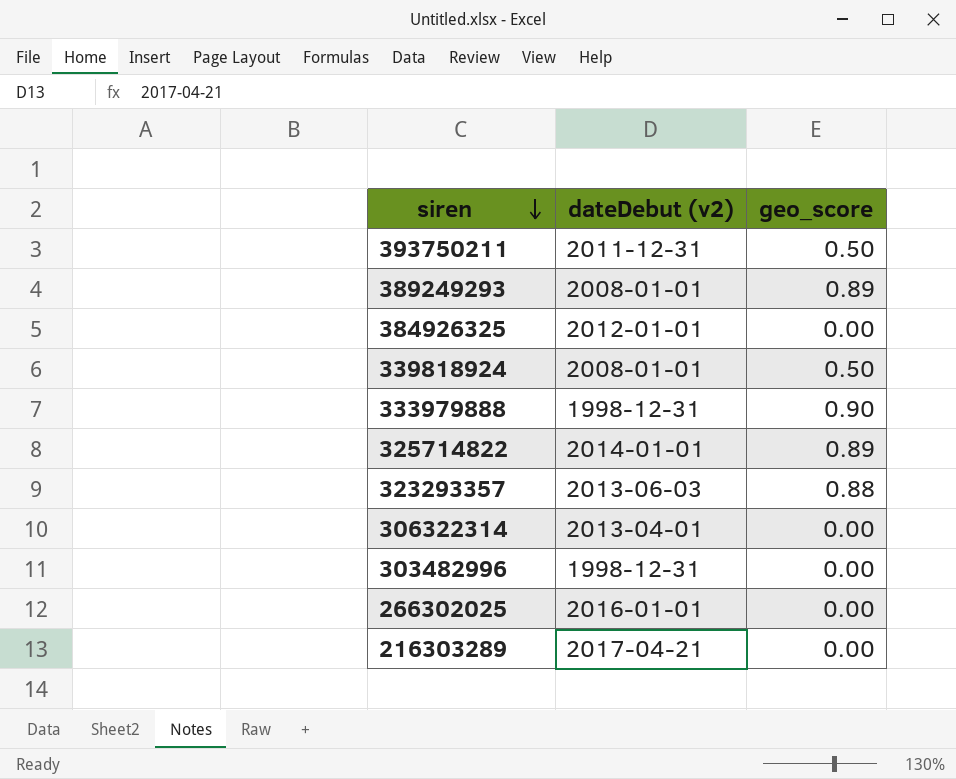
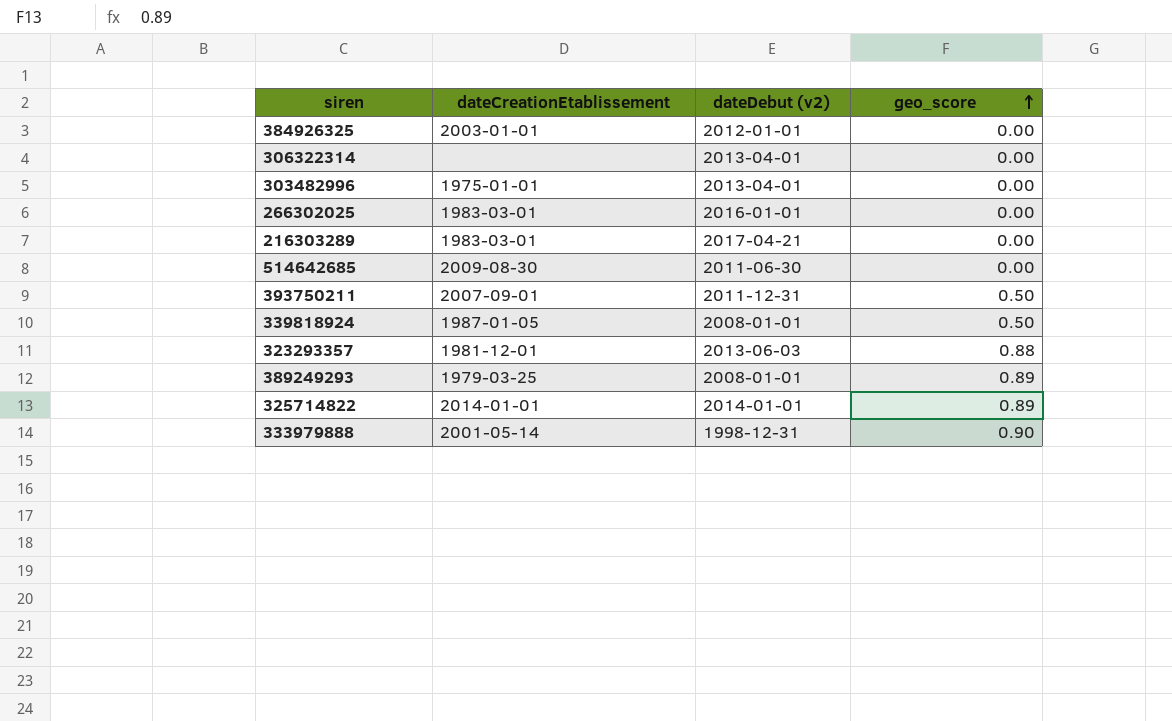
row order: siren descending -> geo_score ascending
column dateCreationEtablissement | position: none -> 2
303482996 | dateDebut (v2): 1998-12-31 -> 2013-04-01
row 514642685: none -> 2009-08-30 | 2011-06-30 | 0.00

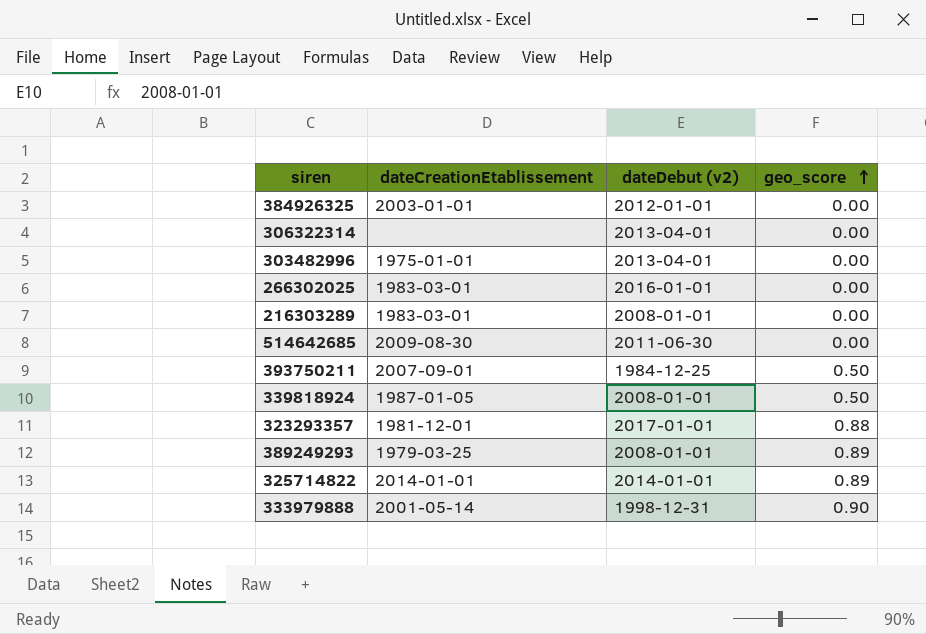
216303289 | dateDebut (v2): 2017-04-21 -> 2008-01-01
393750211 | dateDebut (v2): 2011-12-31 -> 1984-12-25
323293357 | dateDebut (v2): 2013-06-03 -> 2017-01-01

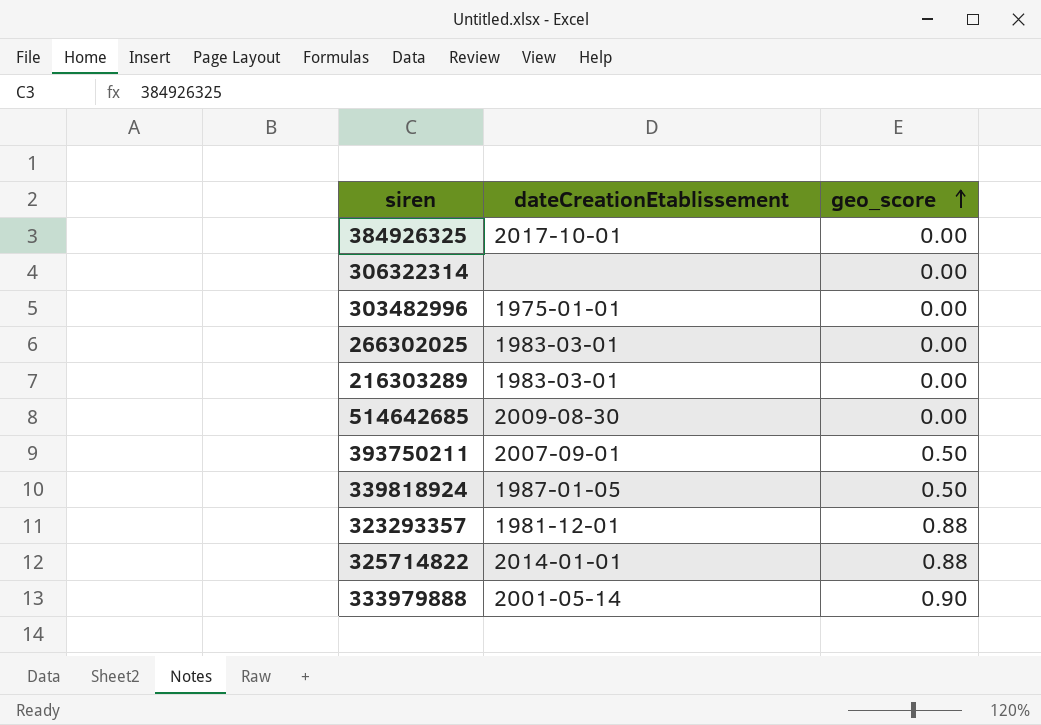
column dateDebut (v2) | position: 3 -> none
row 389249293: 1979-03-25 | 2008-01-01 | 0.89 -> none
384926325 | dateCreationEtablissement: 2003-01-01 -> 2017-10-01
325714822 | geo_score: 0.89 -> 0.88

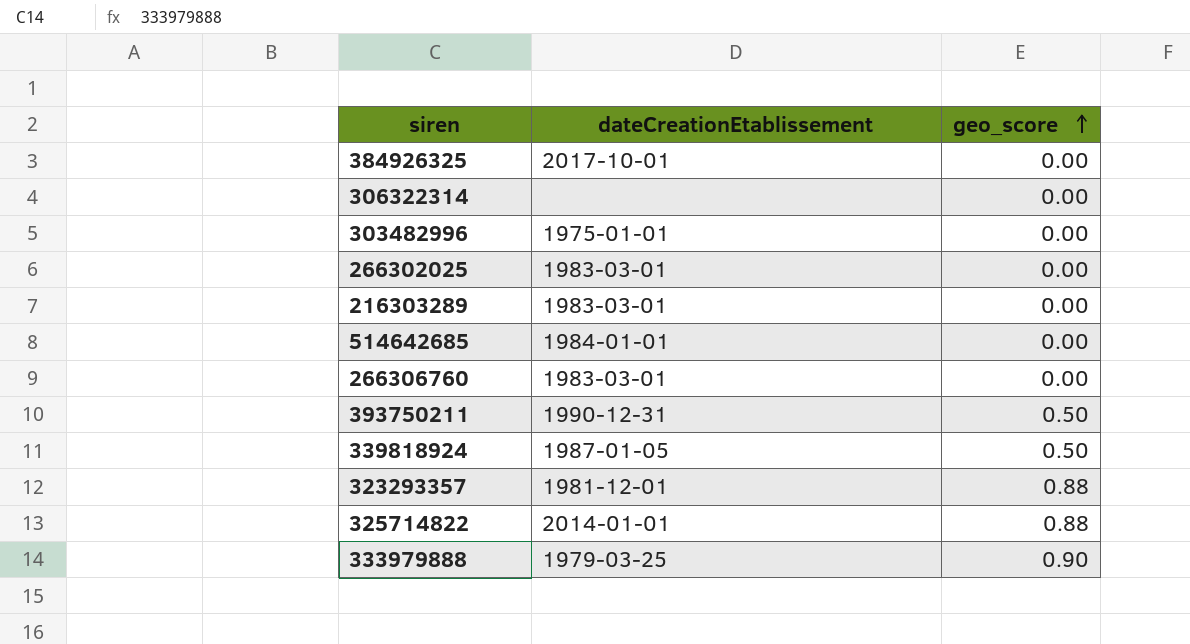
514642685 | dateCreationEtablissement: 2009-08-30 -> 1984-01-01
row 266306760: none -> 1983-03-01 | 0.00
393750211 | dateCreationEtablissement: 2007-09-01 -> 1990-12-31
333979888 | dateCreationEtablissement: 2001-05-14 -> 1979-03-25

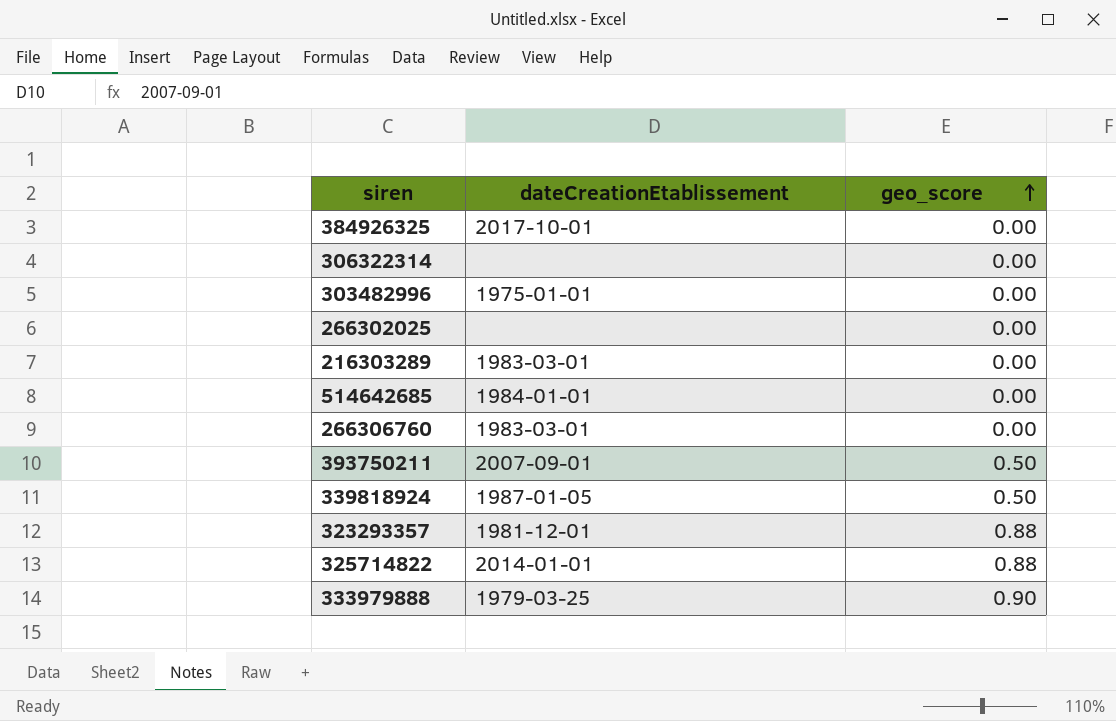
266302025 | dateCreationEtablissement: 1983-03-01 -> none
393750211 | dateCreationEtablissement: 1990-12-31 -> 2007-09-01

